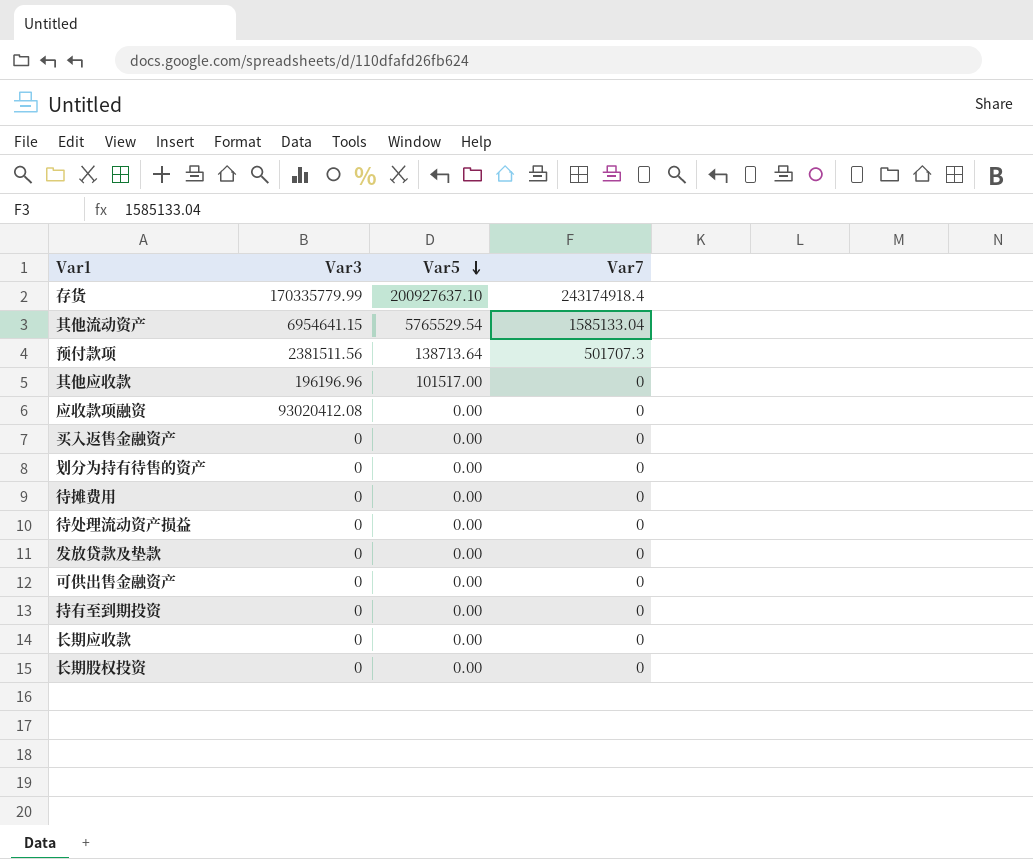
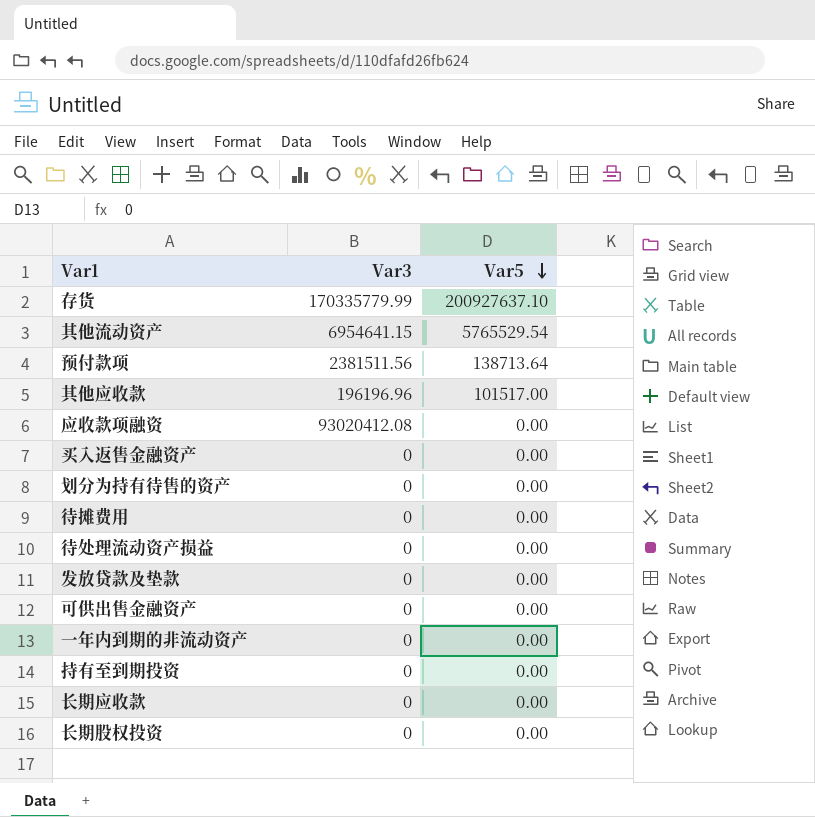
column Var7 | position: 4 -> none
row 一年内到期的非流动资产: none -> 0 | 0.00

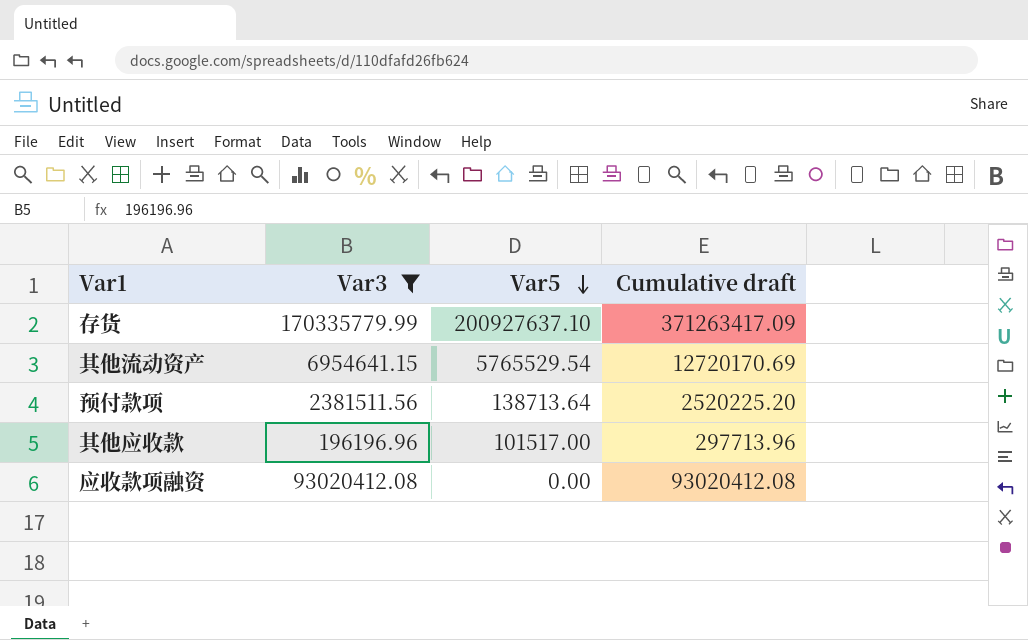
filter: none -> Var3 != 0
column Cumulative draft | formula: none -> [Var3] + [Var5]

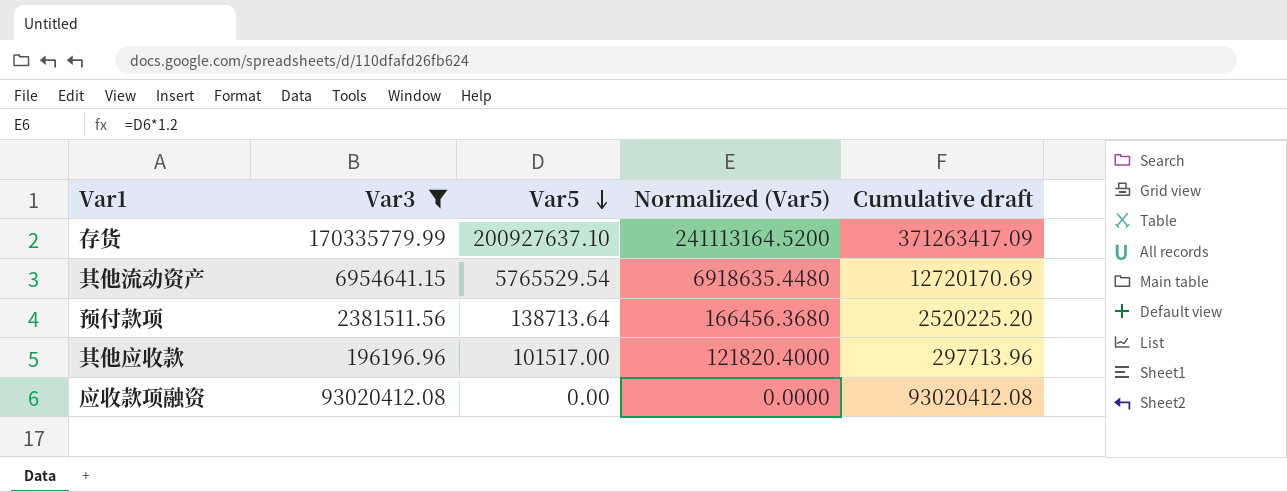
column Normalized (Var5) | formula: none -> [Var5] * 1.2

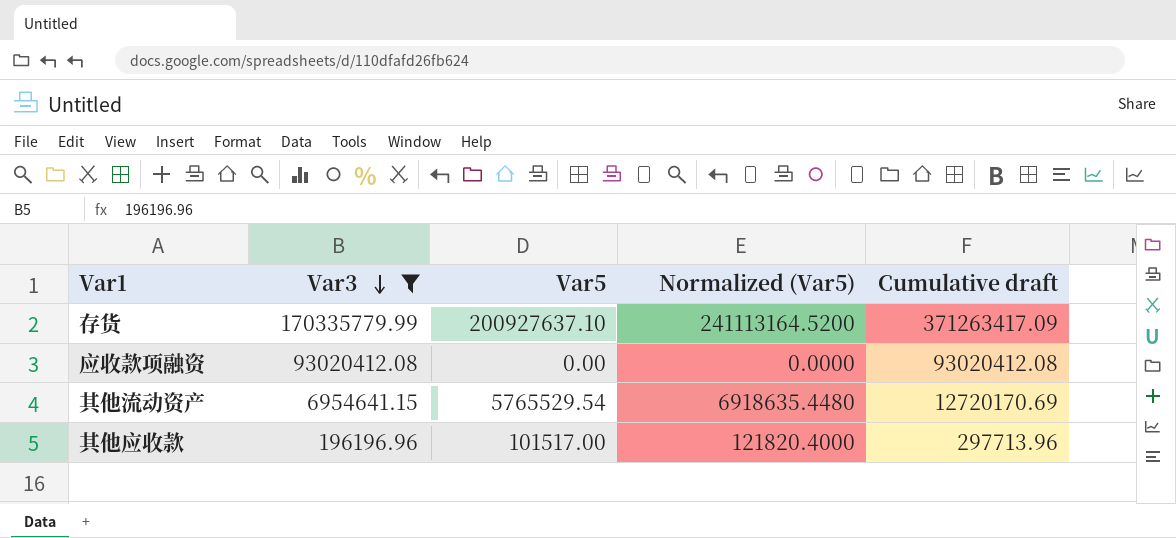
row order: Var5 descending -> Var3 descending
row 预付款项: 2381511.56 | 138713.64 | 166456.3680 | 2520225.20 -> none

